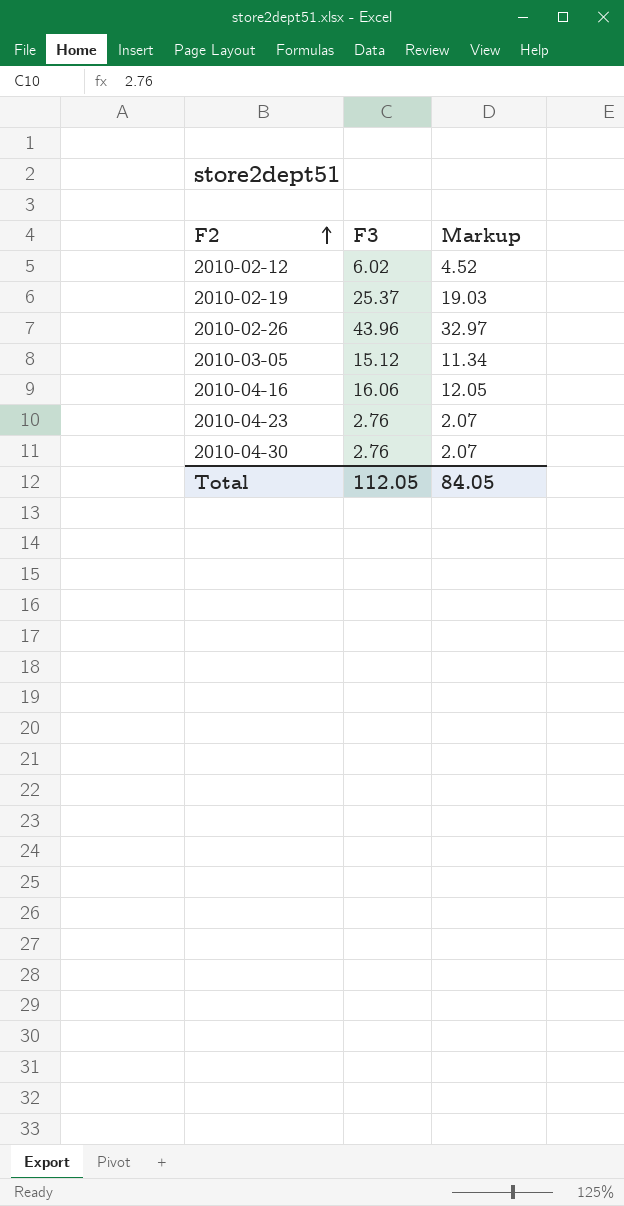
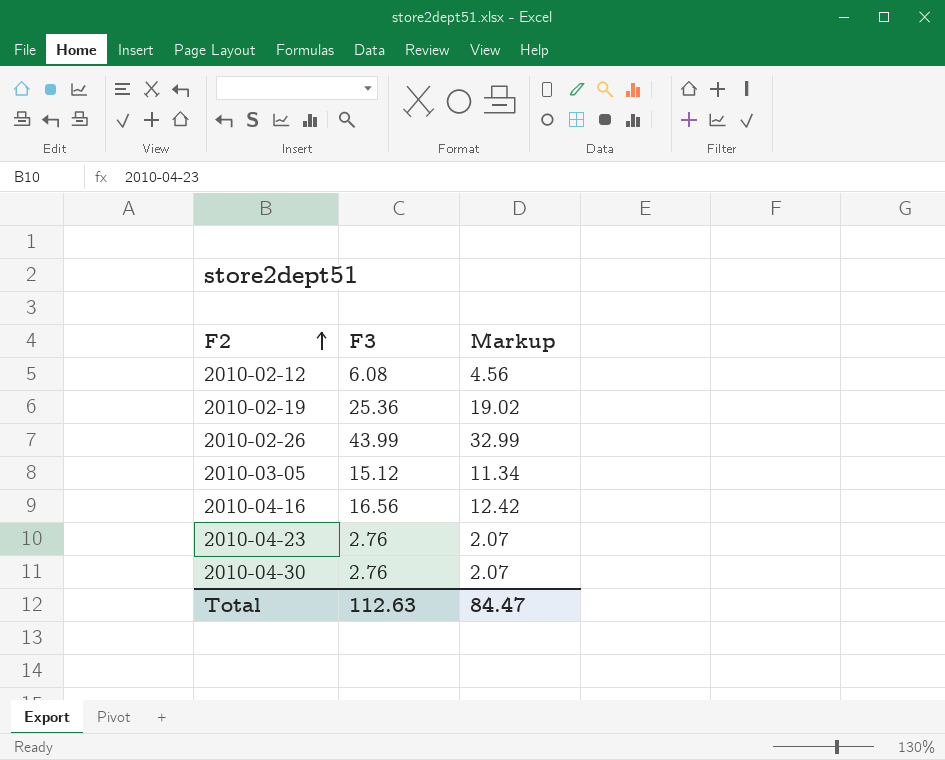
2010-02-12 | F3: 6.02 -> 6.08
2010-02-12 | Markup: 4.52 -> 4.56
2010-02-19 | F3: 25.37 -> 25.36
2010-02-19 | Markup: 19.03 -> 19.02
2010-02-26 | F3: 43.96 -> 43.99
2010-02-26 | Markup: 32.97 -> 32.99
2010-04-16 | F3: 16.06 -> 16.56
2010-04-16 | Markup: 12.05 -> 12.42
Total | F3: 112.05 -> 112.63
Total | Markup: 84.05 -> 84.47

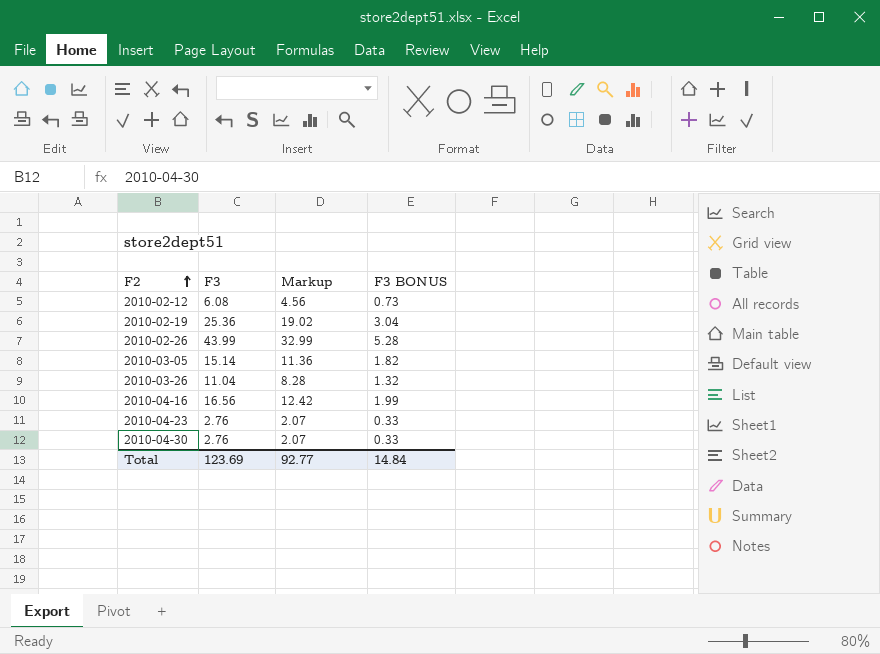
column F3 BONUS | formula: none -> [F3] * 0.12
2010-03-05 | F3: 15.12 -> 15.14
2010-03-05 | Markup: 11.34 -> 11.36
row 2010-03-26: none -> 11.04 | 8.28 | 1.32
Total | F3: 112.63 -> 123.69
Total | Markup: 84.47 -> 92.77

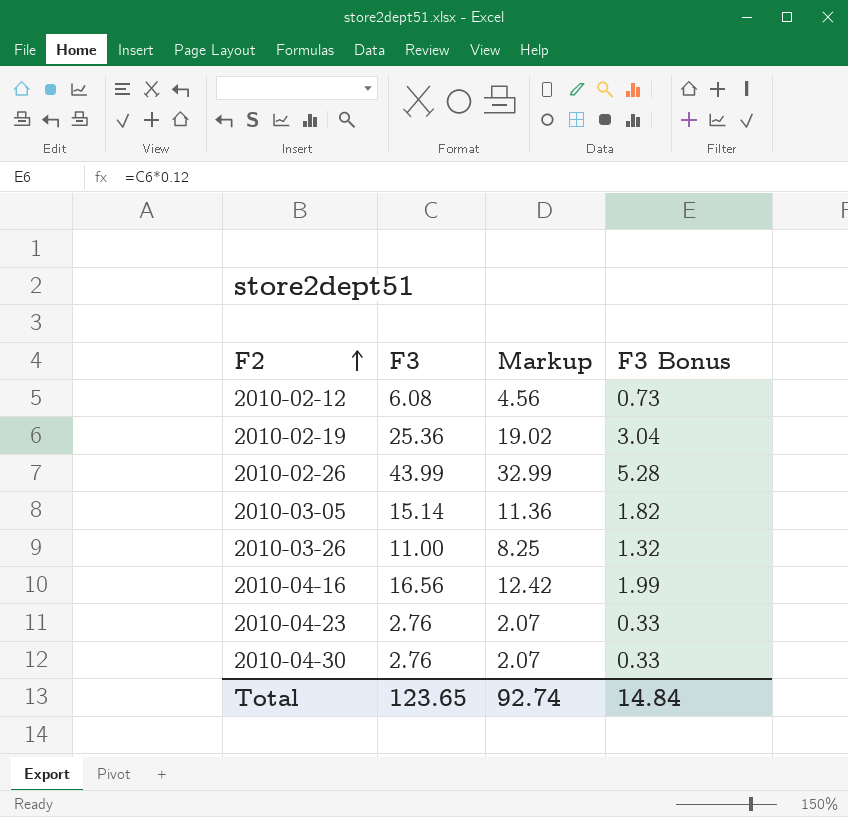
column name: F3 BONUS -> F3 Bonus
2010-03-26 | F3: 11.04 -> 11.00
2010-03-26 | Markup: 8.28 -> 8.25
Total | F3: 123.69 -> 123.65
Total | Markup: 92.77 -> 92.74

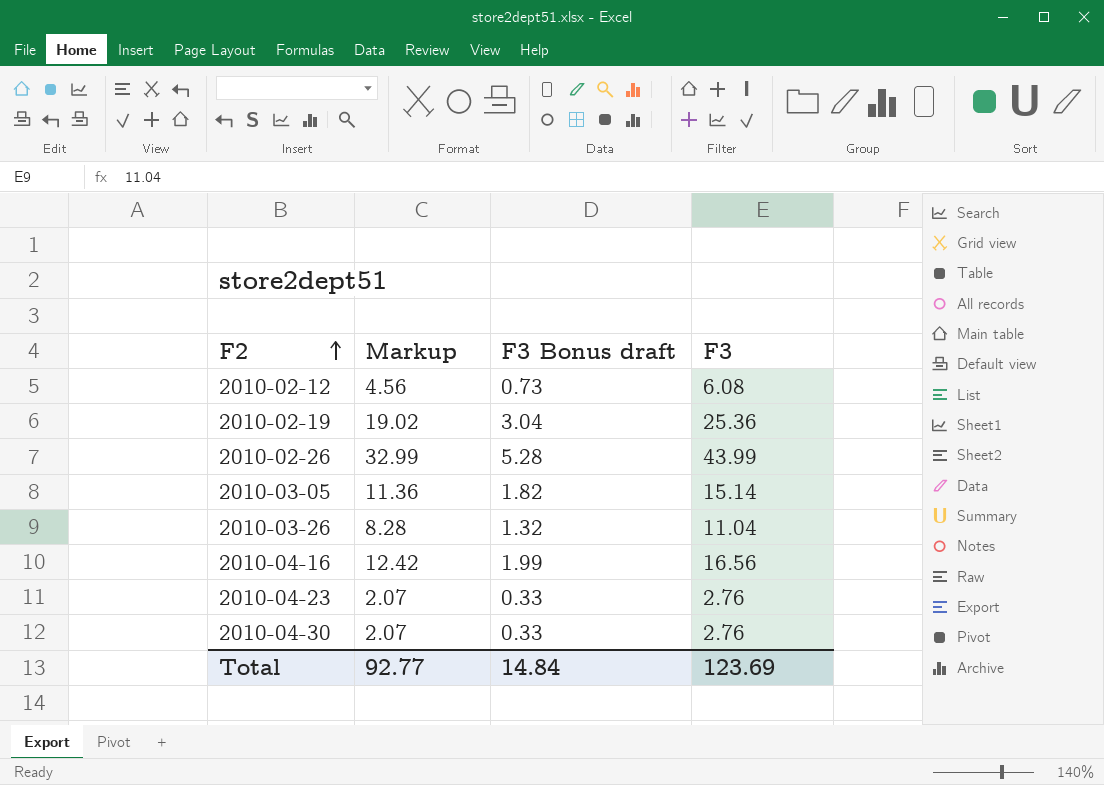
column name: F3 Bonus -> F3 Bonus draft
column F3 | position: 2 -> 4
2010-03-26 | Markup: 8.25 -> 8.28
2010-03-26 | F3: 11.00 -> 11.04
Total | Markup: 92.74 -> 92.77
Total | F3: 123.65 -> 123.69

